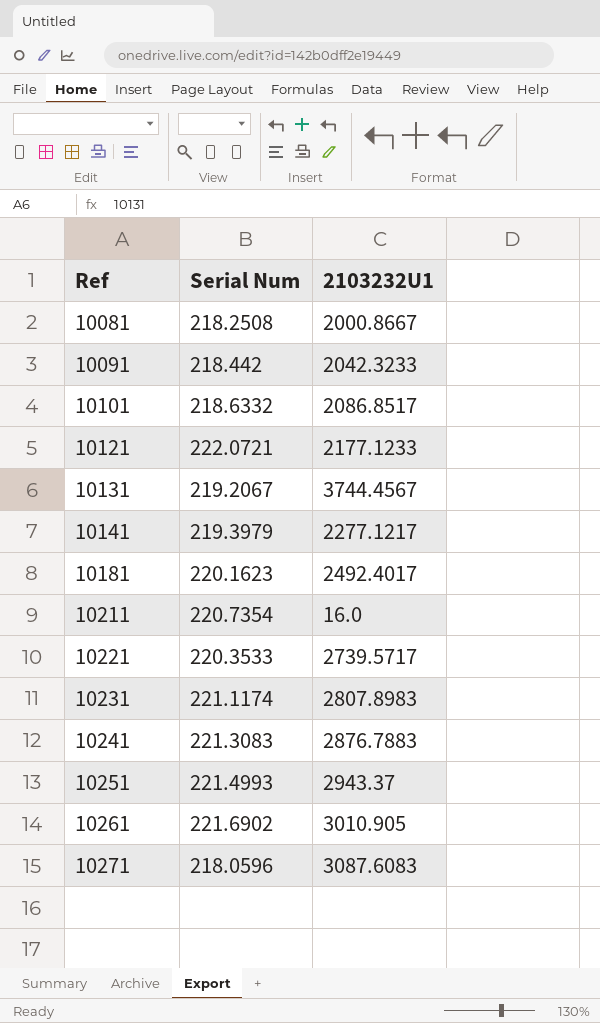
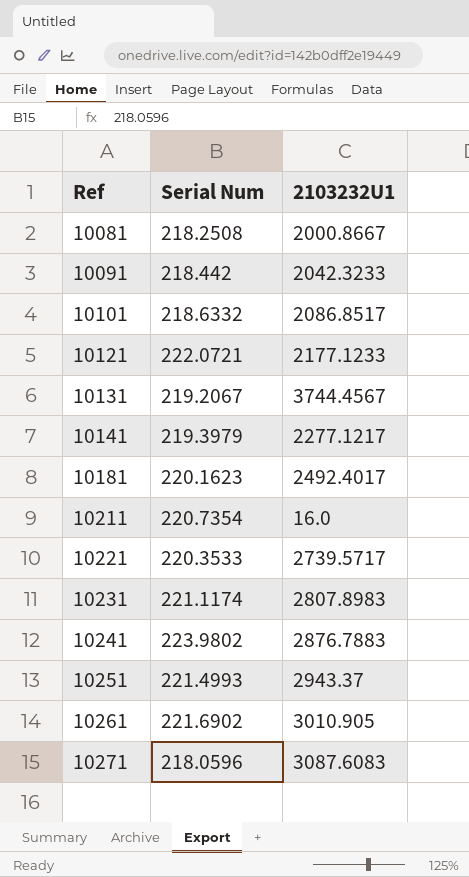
10241 | Serial Num: 221.3083 -> 223.9802

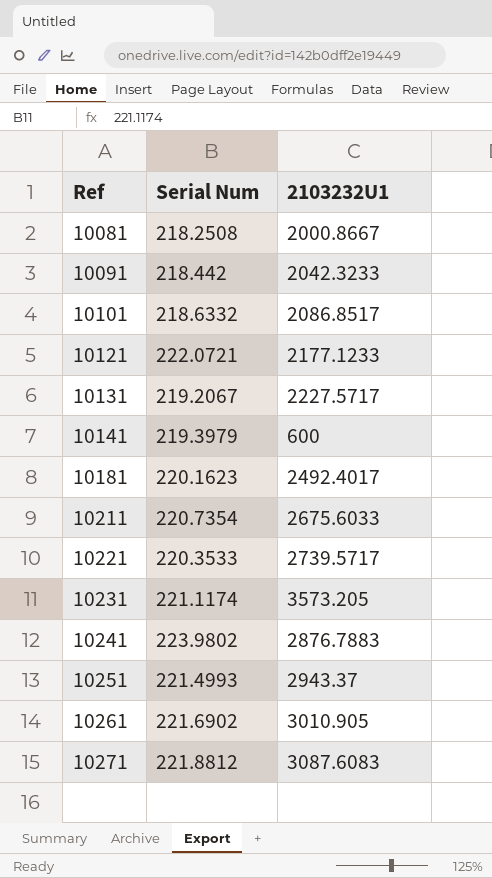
10131 | 2103232U1: 3744.4567 -> 2227.5717
10141 | 2103232U1: 2277.1217 -> 600
10211 | 2103232U1: 16.0 -> 2675.6033
10231 | 2103232U1: 2807.8983 -> 3573.205
10271 | Serial Num: 218.0596 -> 221.8812

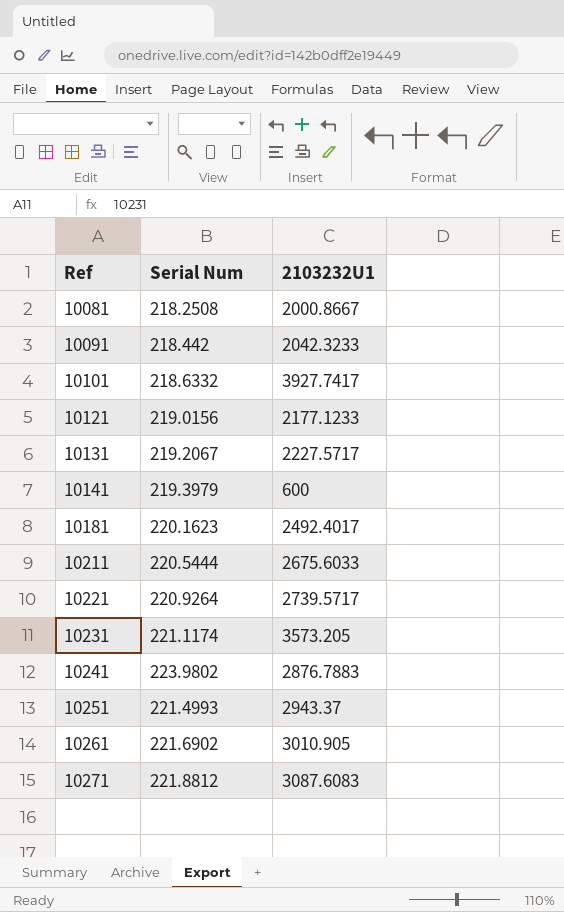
10101 | 2103232U1: 2086.8517 -> 3927.7417
10121 | Serial Num: 222.0721 -> 219.0156
10211 | Serial Num: 220.7354 -> 220.5444
10221 | Serial Num: 220.3533 -> 220.9264

